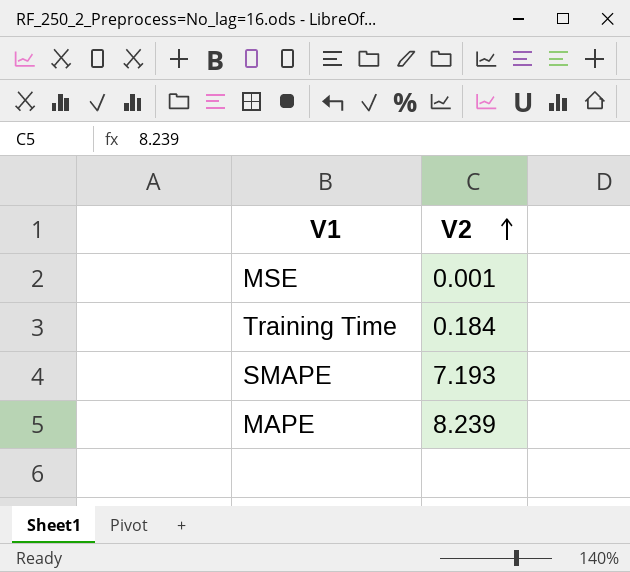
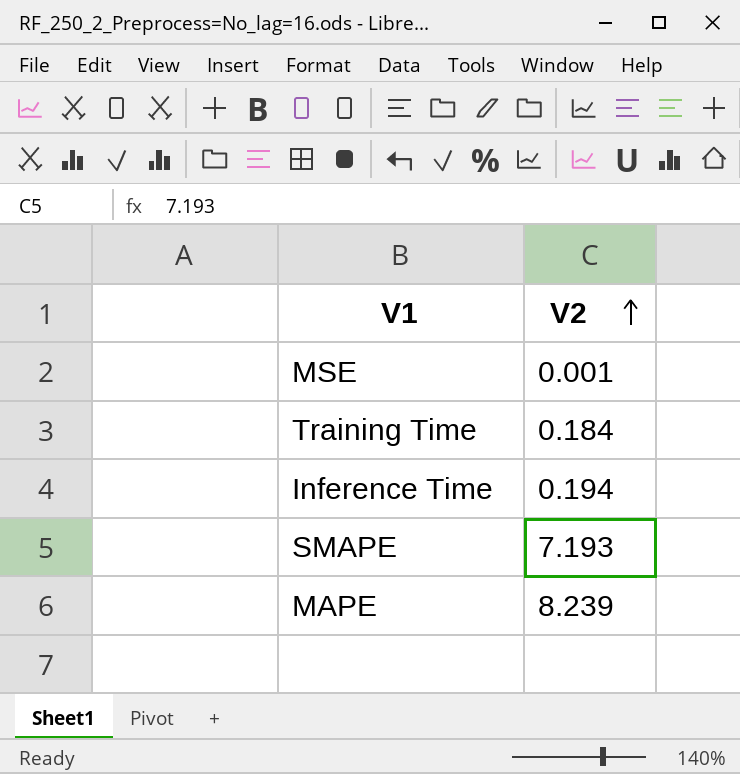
row Inference Time: none -> 0.194

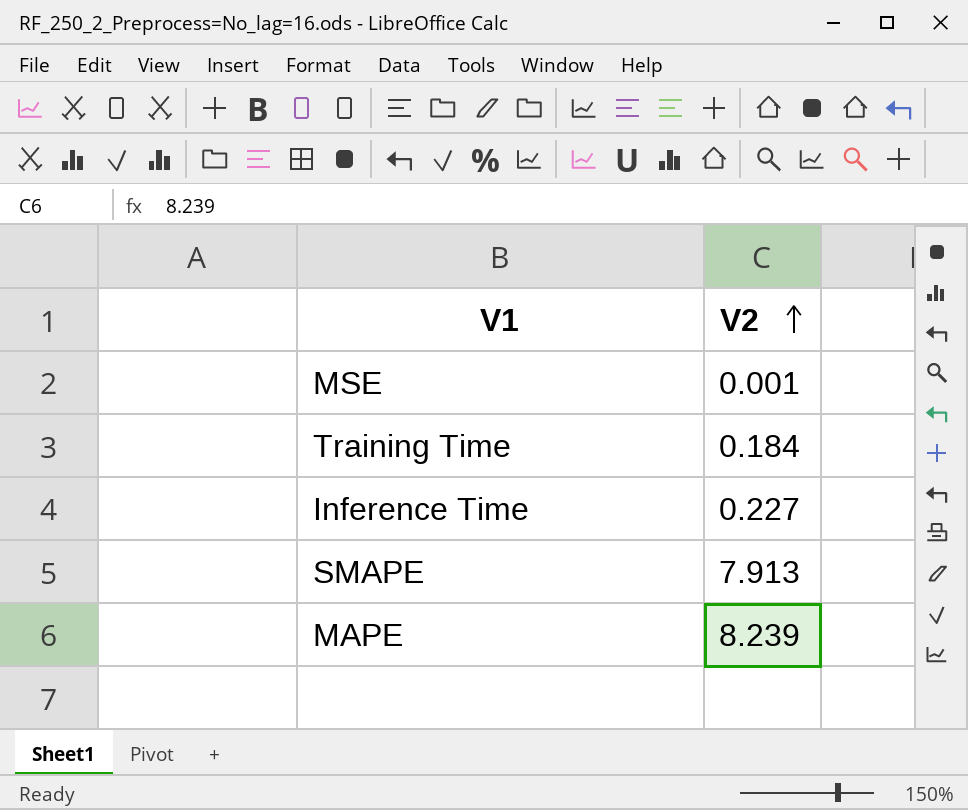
Inference Time | V2: 0.194 -> 0.227
SMAPE | V2: 7.193 -> 7.913

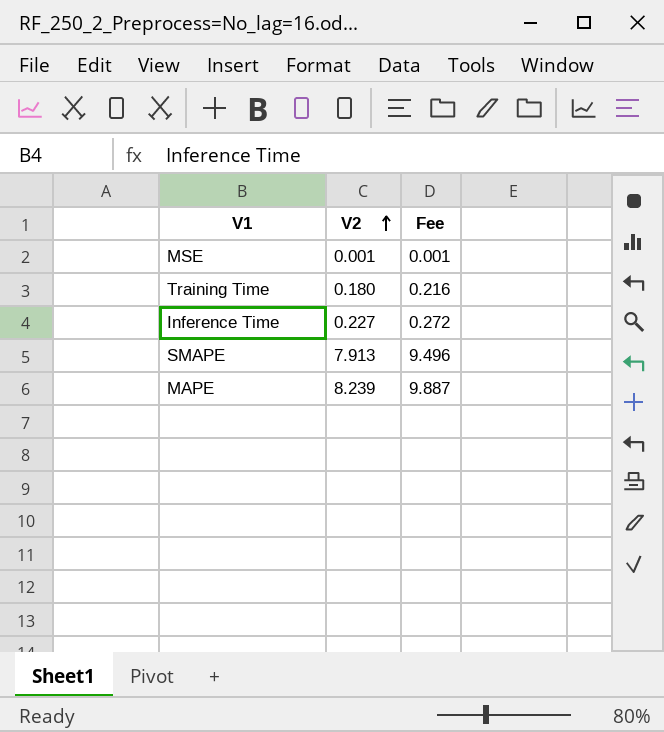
column Fee | formula: none -> [V2] * 1.2
Training Time | V2: 0.184 -> 0.180

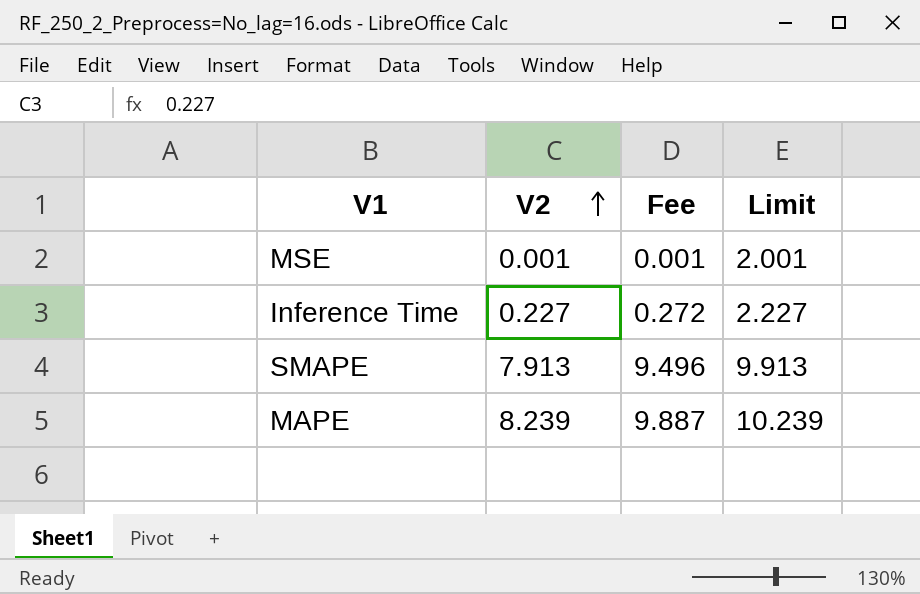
column Limit | formula: none -> [V2] + 2
row Training Time: 0.180 | 0.216 -> none

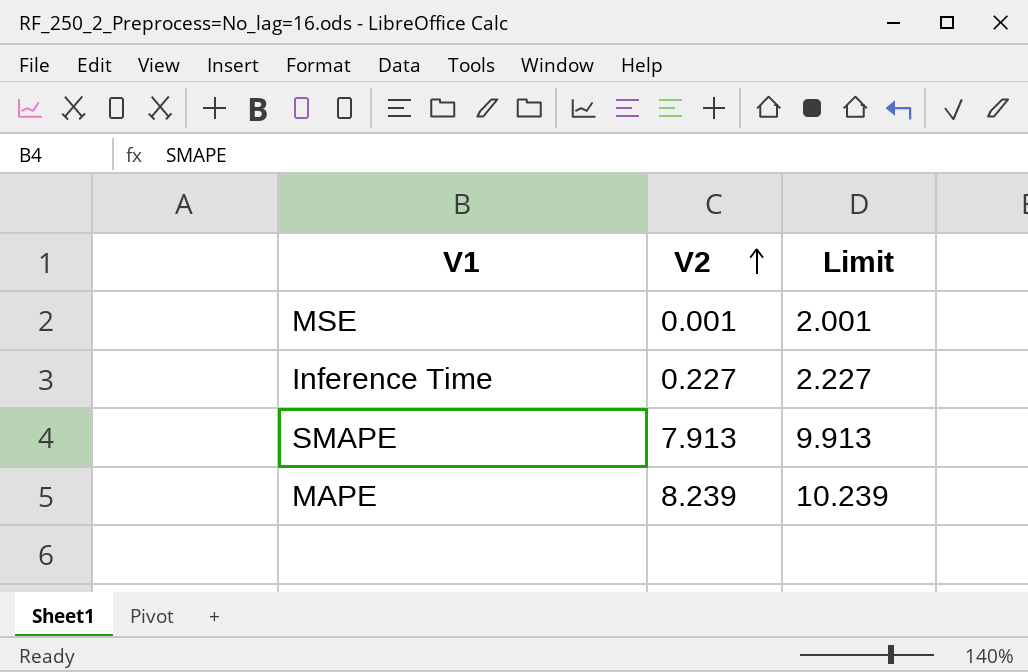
column Fee | formula: [V2] * 1.2 -> none

